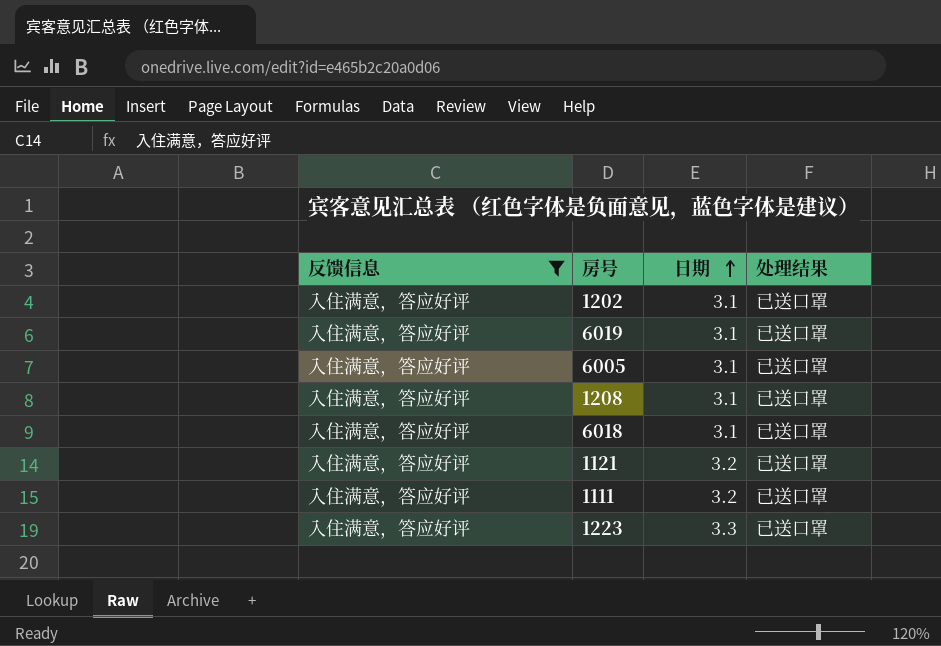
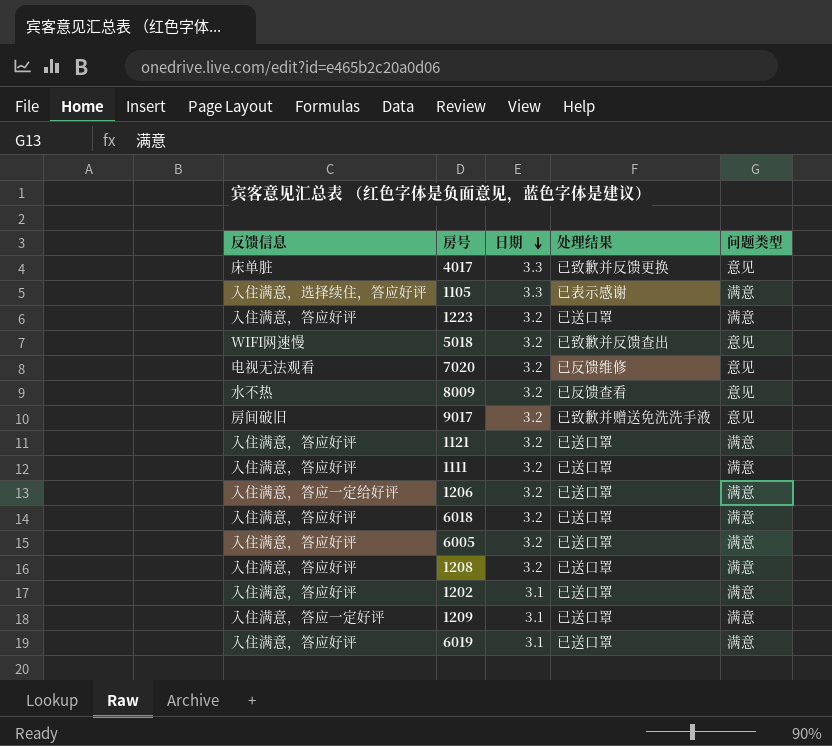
filter: 反馈信息 = 入住满意，答应好评 -> none
row order: 日期 ascending -> 日期 descending
column 问题类型 | position: none -> 5
1223 | 日期: 3.3 -> 3.2
6018 | 日期: 3.1 -> 3.2
6005 | 日期: 3.1 -> 3.2
1208 | 日期: 3.1 -> 3.2

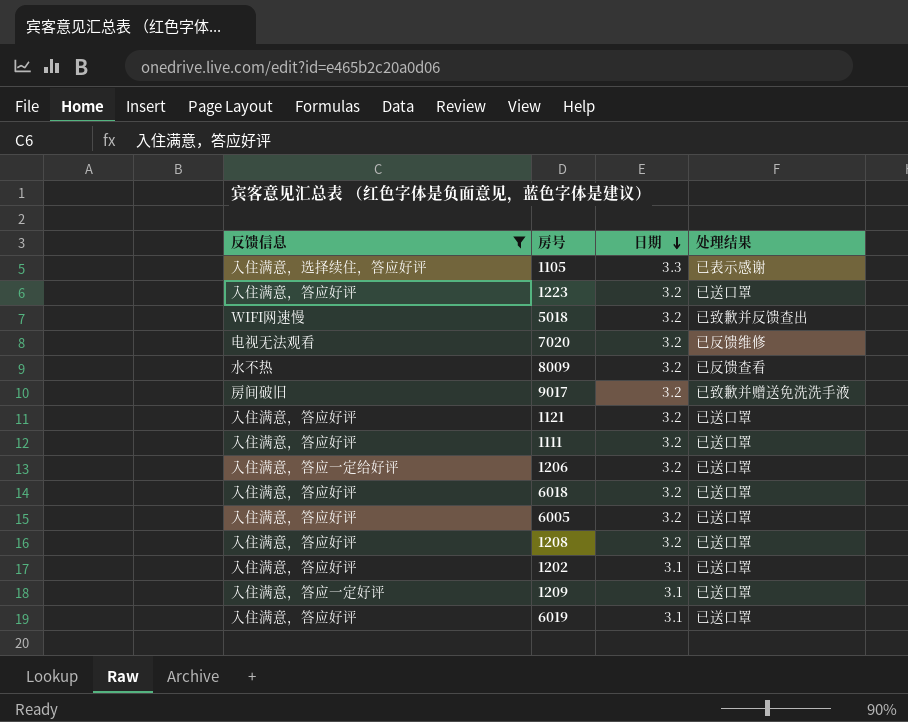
filter: none -> 反馈信息 != 床单脏
column 问题类型 | position: 5 -> none

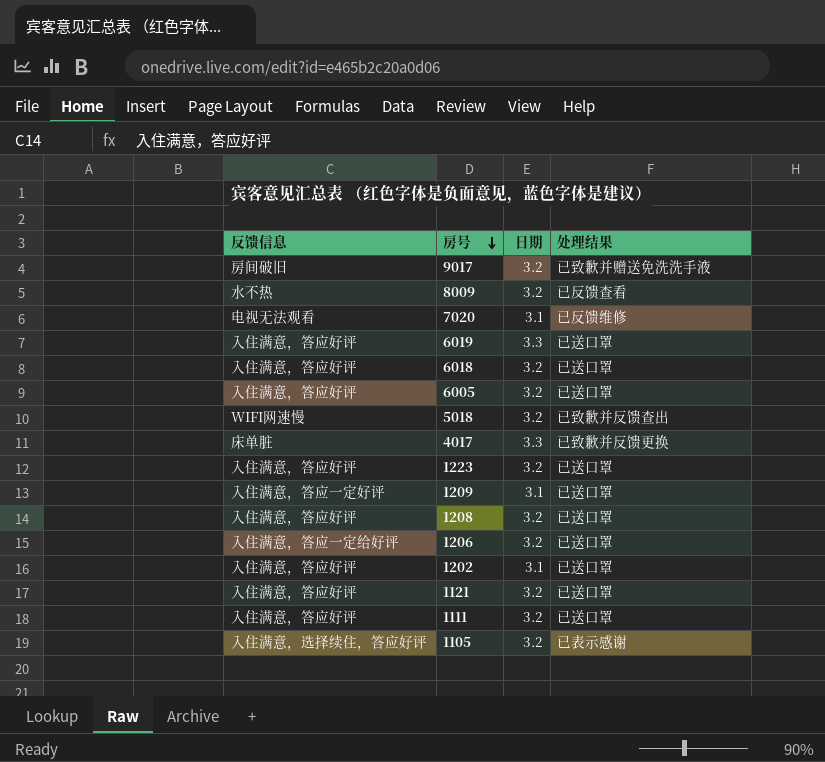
filter: 反馈信息 != 床单脏 -> none
row order: 日期 descending -> 房号 descending
7020 | 日期: 3.2 -> 3.1
6019 | 日期: 3.1 -> 3.3
1105 | 日期: 3.3 -> 3.2

